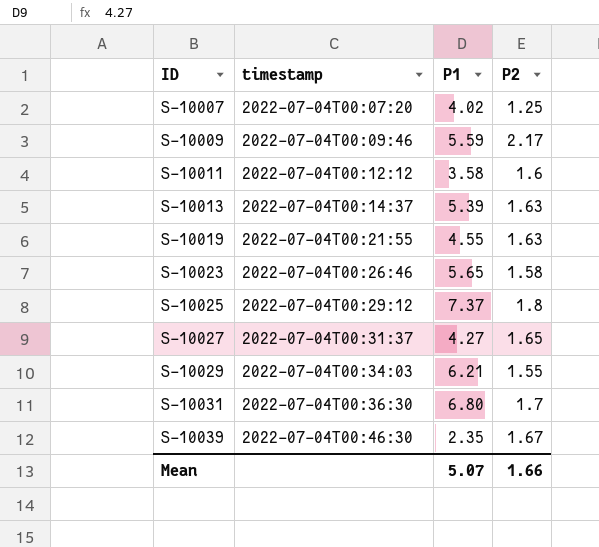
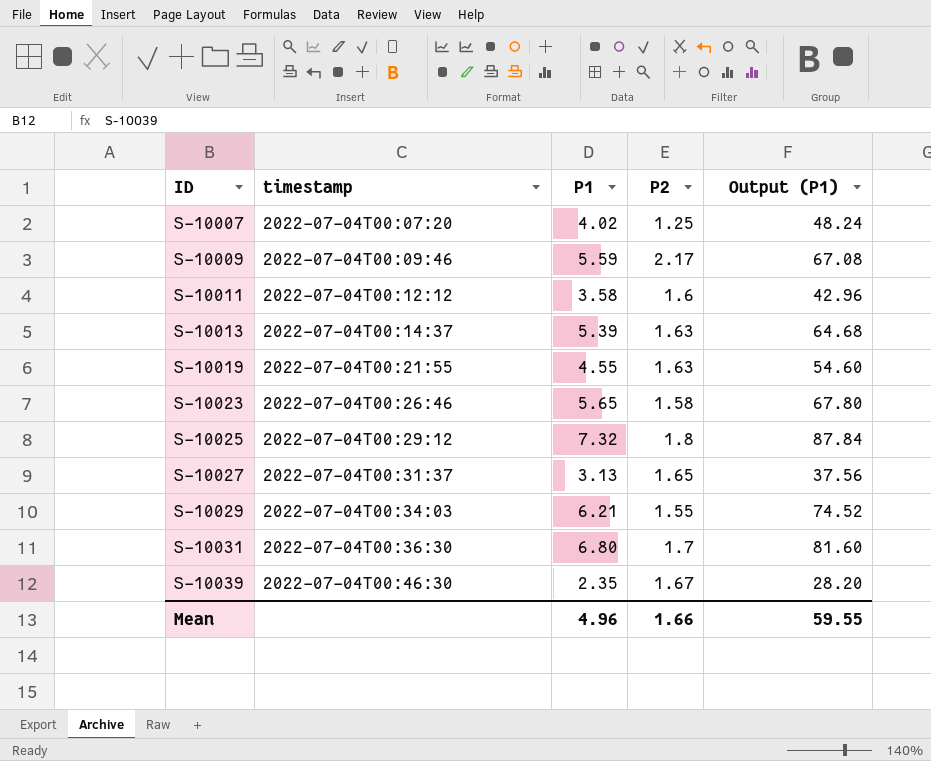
column Output (P1) | formula: none -> [P1] * 12
S-10025 | P1: 7.37 -> 7.32
S-10027 | P1: 4.27 -> 3.13
Mean | P1: 5.07 -> 4.96

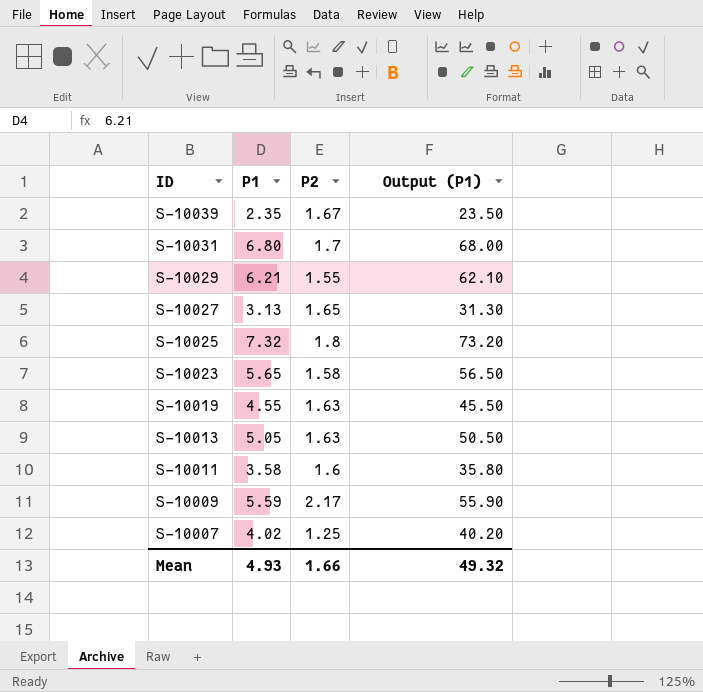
row order: ID ascending -> ID descending
column timestamp | position: 2 -> none
column Output (P1) | formula: [P1] * 12 -> [P1] * 10
S-10013 | P1: 5.39 -> 5.05
Mean | P1: 4.96 -> 4.93
Mean | Output (P1): 59.55 -> 49.32

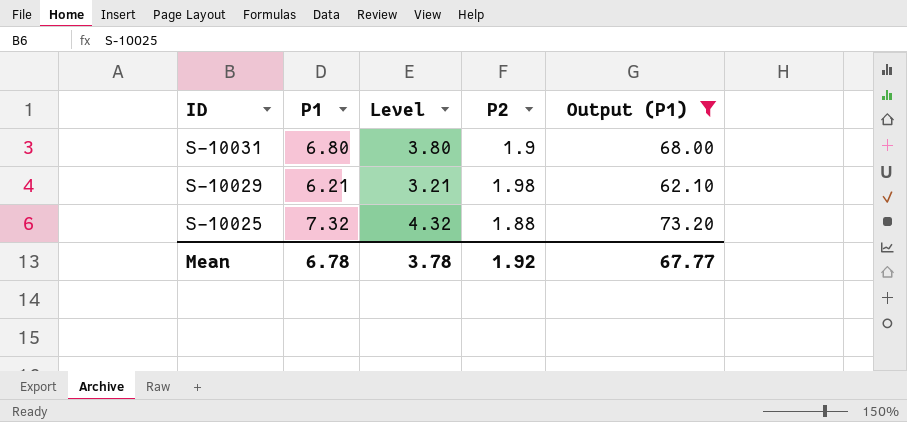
filter: none -> Output (P1) >= 62.10
column Level | formula: none -> [P1] - 3
S-10031 | P2: 1.7 -> 1.9
S-10029 | P2: 1.55 -> 1.98
S-10025 | P2: 1.8 -> 1.88
Mean | P1: 4.93 -> 6.78
Mean | P2: 1.66 -> 1.92
Mean | Output (P1): 49.32 -> 67.77

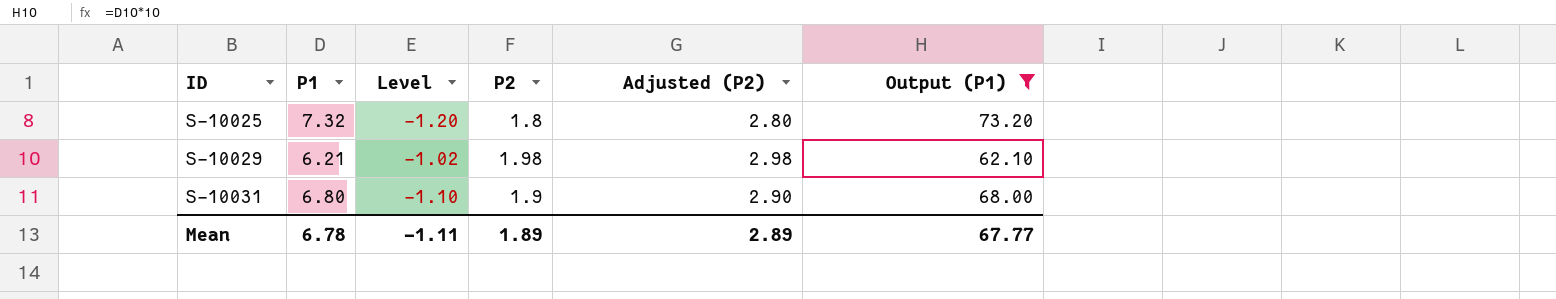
row order: ID descending -> ID ascending
column Level | formula: [P1] - 3 -> [P2] - 3
column Adjusted (P2) | formula: none -> [P2] + 1
S-10025 | P2: 1.88 -> 1.8
Mean | Level: 3.78 -> -1.11
Mean | P2: 1.92 -> 1.89

